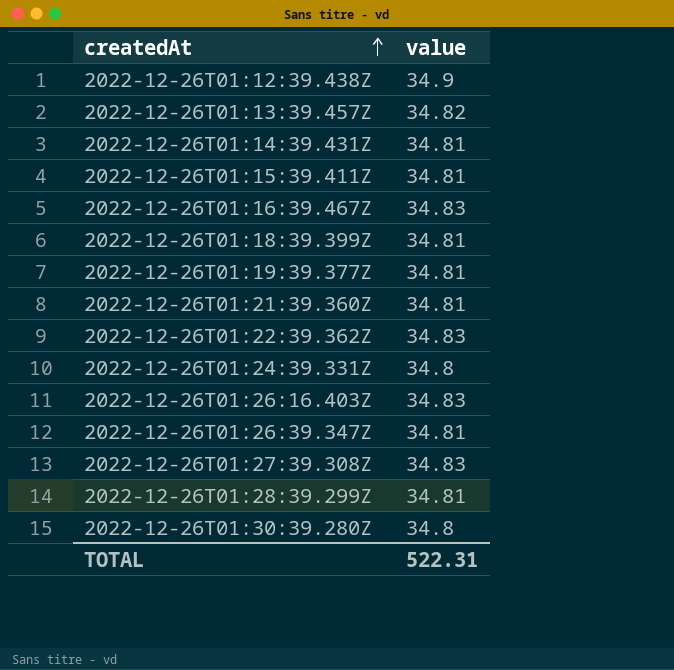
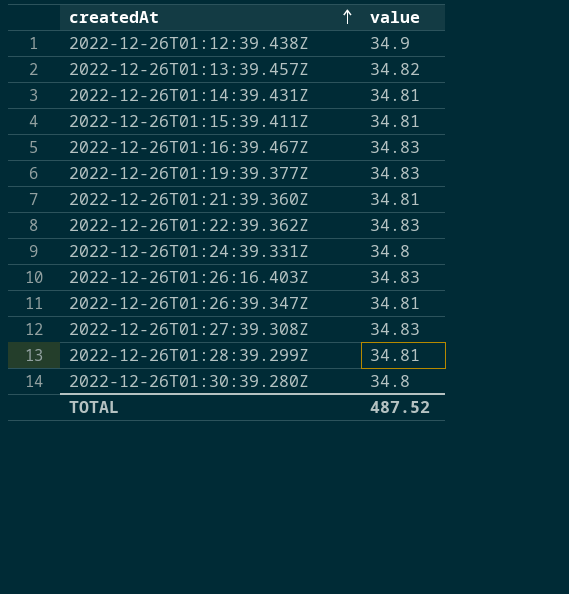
row 2022-12-26T01:18:39.399Z: 34.81 -> none
2022-12-26T01:19:39.377Z | value: 34.81 -> 34.83
TOTAL | value: 522.31 -> 487.52

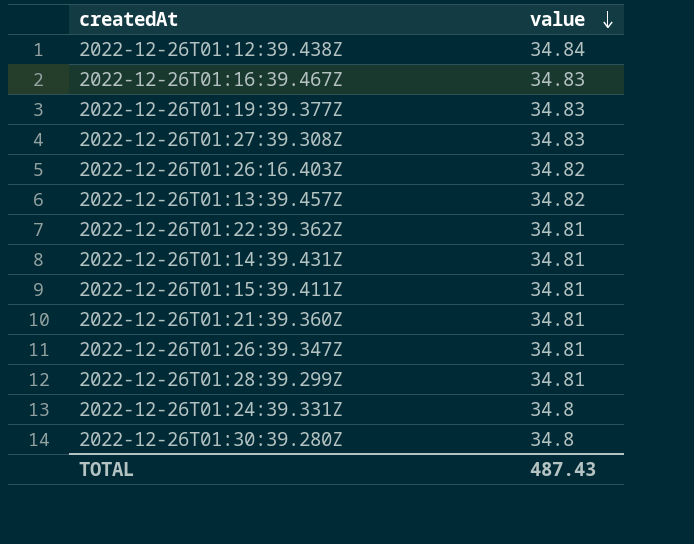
row order: createdAt ascending -> value descending
2022-12-26T01:12:39.438Z | value: 34.9 -> 34.84
2022-12-26T01:26:16.403Z | value: 34.83 -> 34.82
2022-12-26T01:22:39.362Z | value: 34.83 -> 34.81
TOTAL | value: 487.52 -> 487.43

